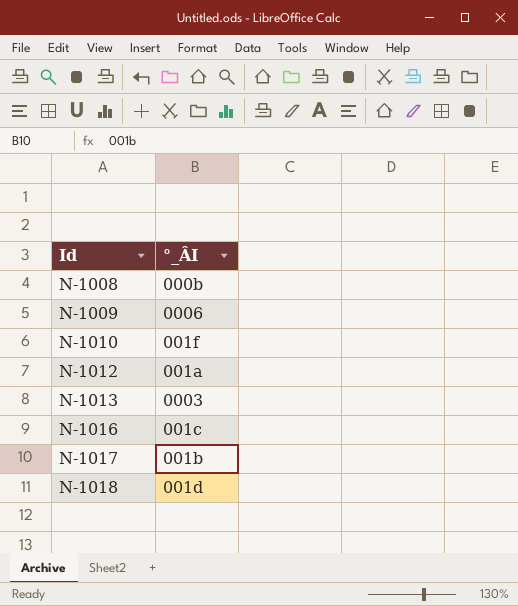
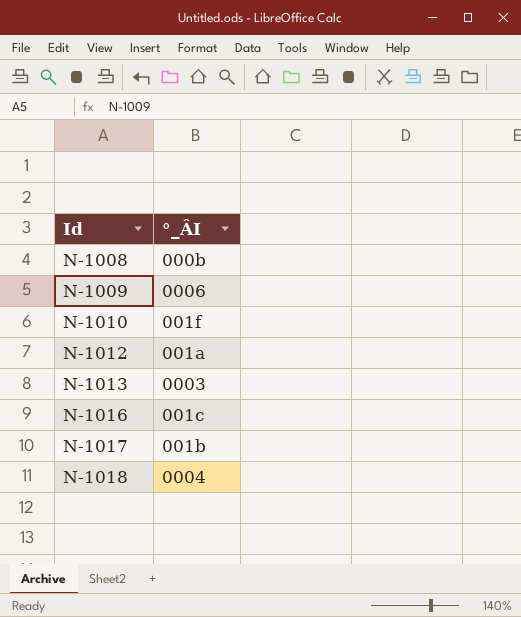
N-1018 | °_ÂI: 001d -> 0004

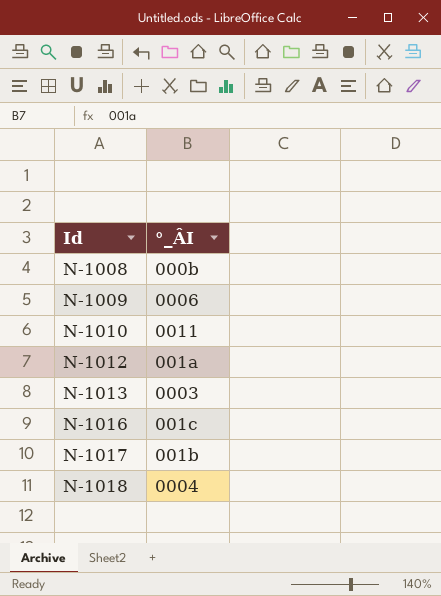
N-1010 | °_ÂI: 001f -> 0011

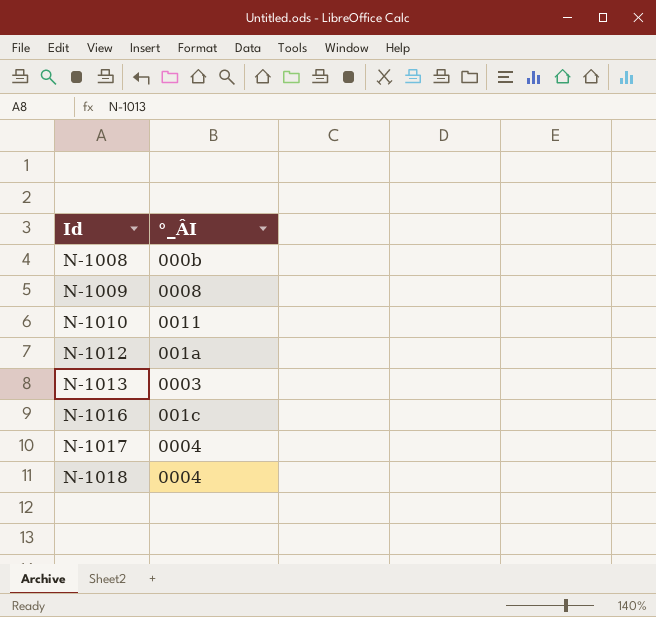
N-1009 | °_ÂI: 0006 -> 0008
N-1017 | °_ÂI: 001b -> 0004

